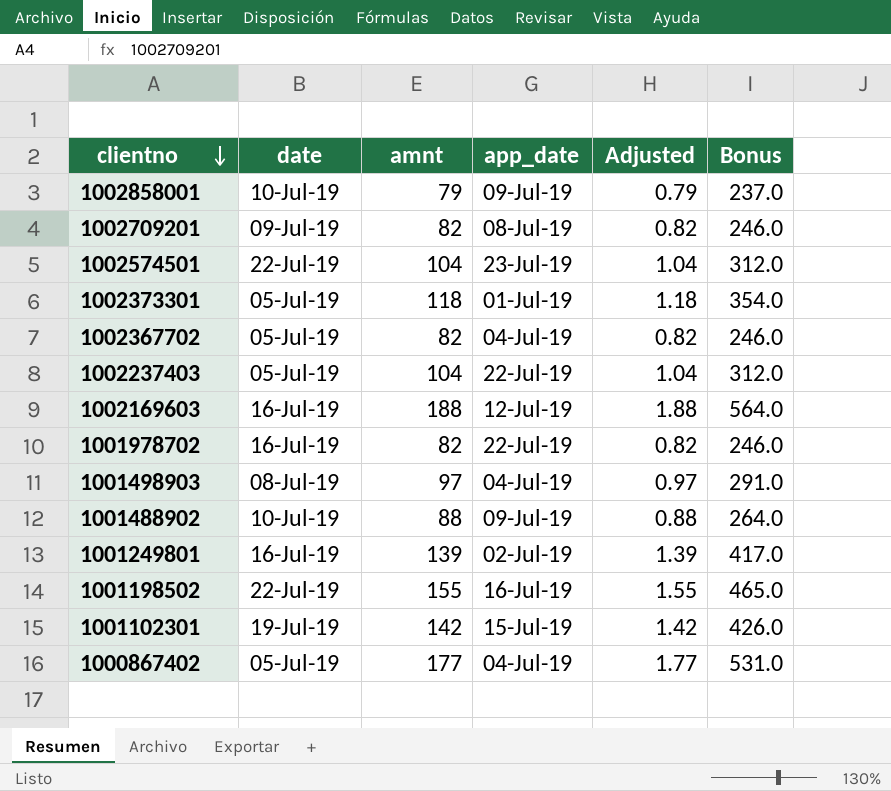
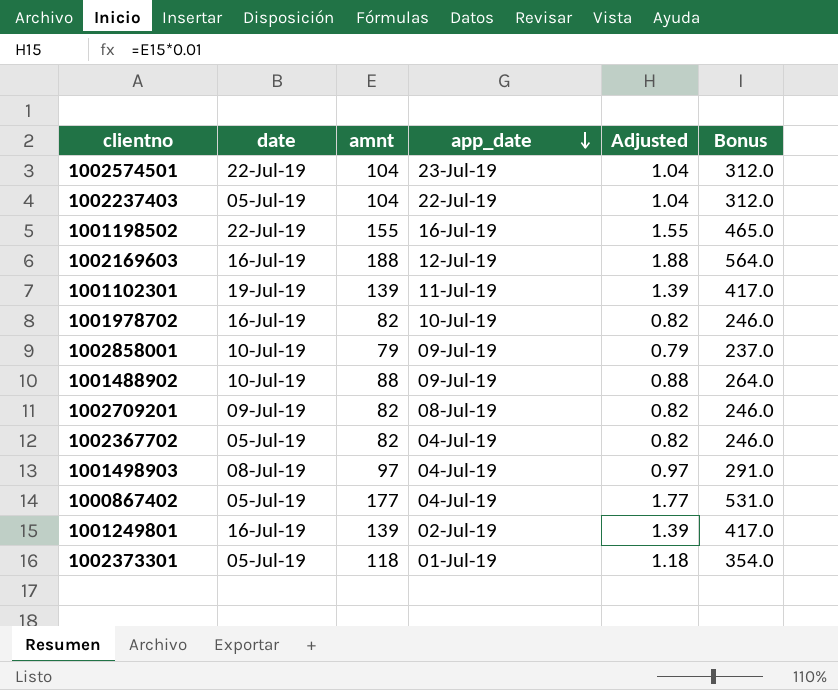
row order: clientno descending -> app_date descending
1001102301 | amnt: 142 -> 139
1001102301 | app_date: 15-Jul-19 -> 11-Jul-19
1001102301 | Adjusted: 1.42 -> 1.39
1001102301 | Bonus: 426.0 -> 417.0
1001978702 | app_date: 22-Jul-19 -> 10-Jul-19

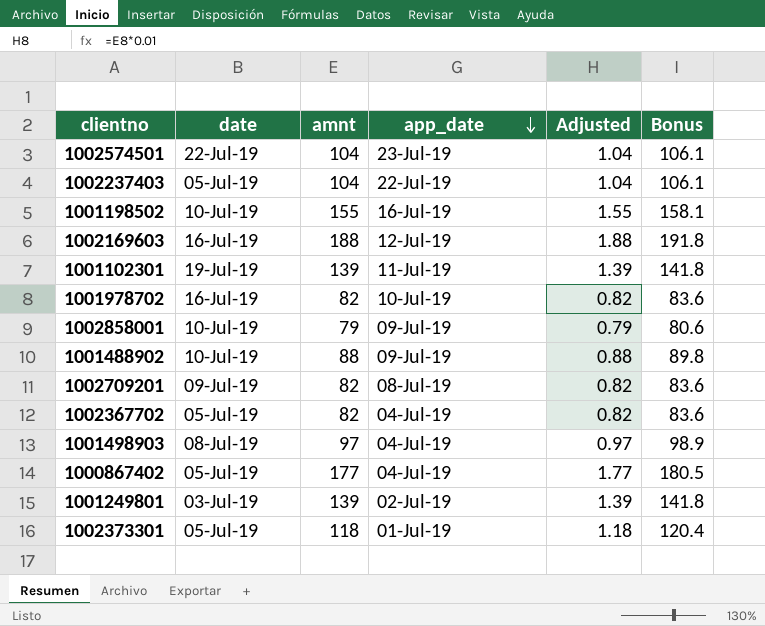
column Bonus | formula: [amnt] * 3 -> [amnt] * 1.02
1001198502 | date: 22-Jul-19 -> 10-Jul-19
1001249801 | date: 16-Jul-19 -> 03-Jul-19

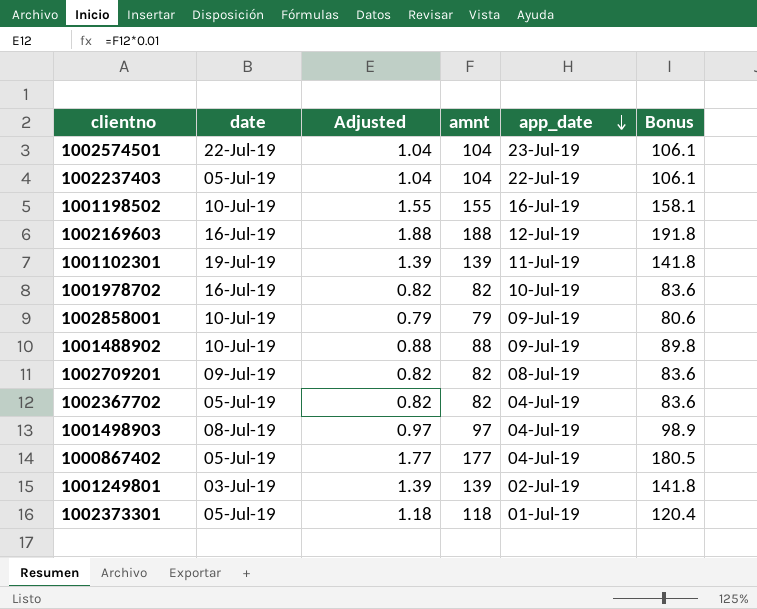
column Adjusted | position: 5 -> 3

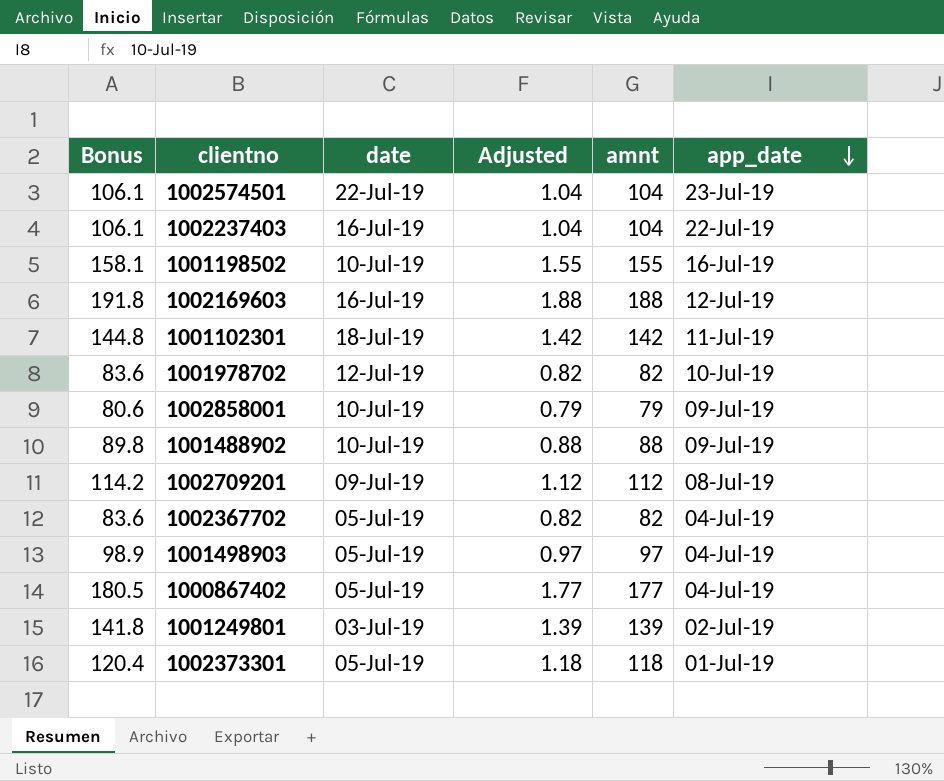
column Bonus | position: 6 -> 1
1002237403 | date: 05-Jul-19 -> 16-Jul-19
1001102301 | Bonus: 141.8 -> 144.8
1001102301 | date: 19-Jul-19 -> 18-Jul-19
1001102301 | Adjusted: 1.39 -> 1.42
1001102301 | amnt: 139 -> 142
1001978702 | date: 16-Jul-19 -> 12-Jul-19
1002709201 | Bonus: 83.6 -> 114.2
1002709201 | Adjusted: 0.82 -> 1.12
1002709201 | amnt: 82 -> 112
1001498903 | date: 08-Jul-19 -> 05-Jul-19

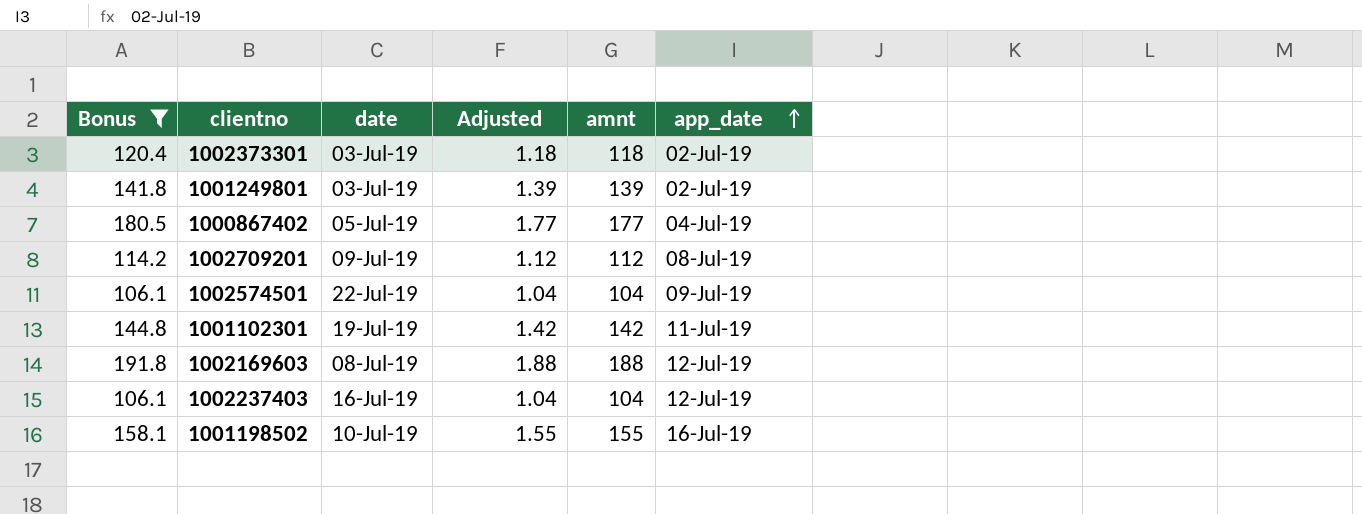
filter: none -> Bonus >= 106.1
row order: app_date descending -> app_date ascending
1002373301 | date: 05-Jul-19 -> 03-Jul-19
1002373301 | app_date: 01-Jul-19 -> 02-Jul-19
1002574501 | app_date: 23-Jul-19 -> 09-Jul-19
1001102301 | date: 18-Jul-19 -> 19-Jul-19
1002169603 | date: 16-Jul-19 -> 08-Jul-19
1002237403 | app_date: 22-Jul-19 -> 12-Jul-19

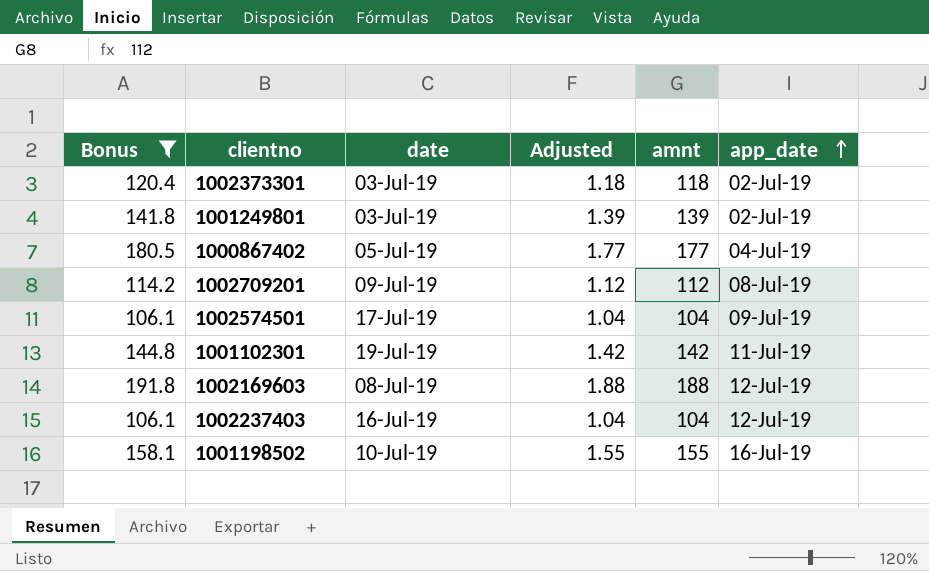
1002574501 | date: 22-Jul-19 -> 17-Jul-19

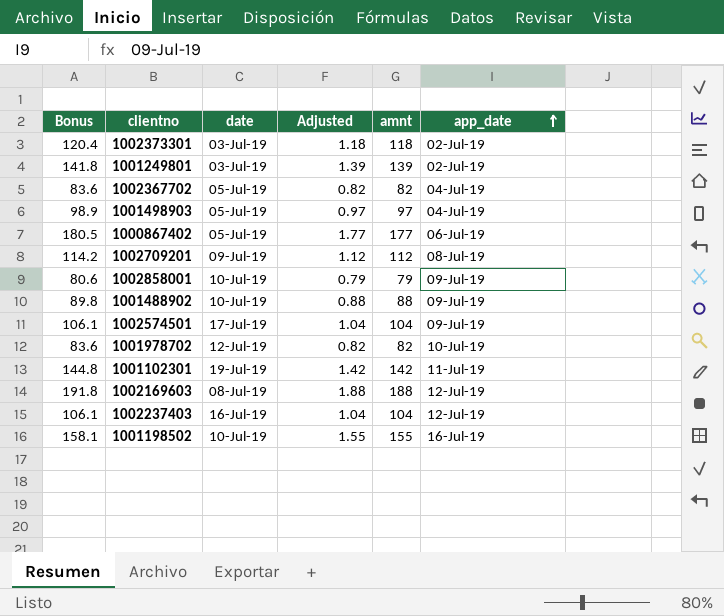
filter: Bonus >= 106.1 -> none
1000867402 | app_date: 04-Jul-19 -> 06-Jul-19

